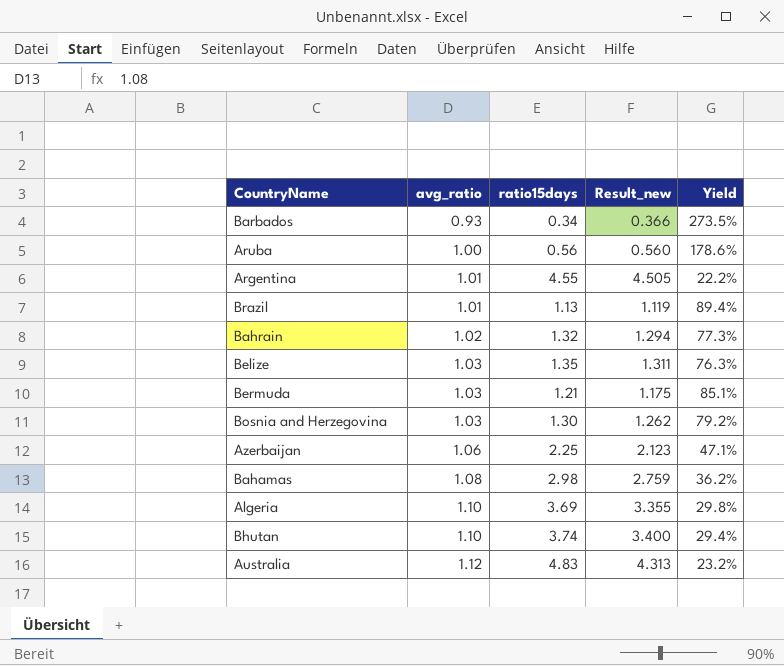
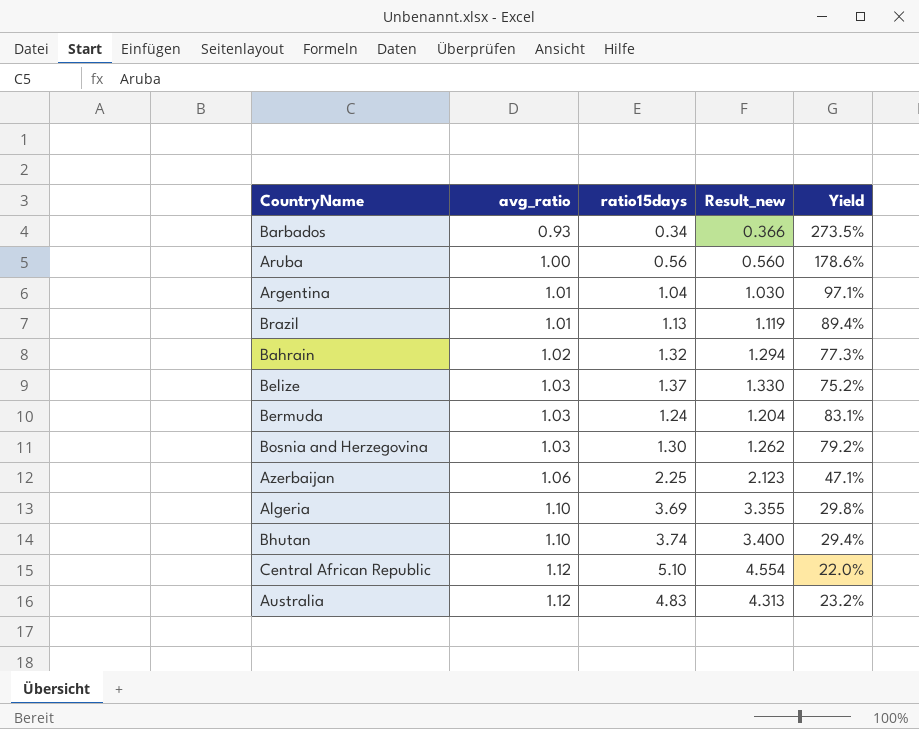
row Bahamas: 1.08 | 2.98 | 2.759 | 36.2% -> none
Argentina | ratio15days: 4.55 -> 1.04
Argentina | Result_new: 4.505 -> 1.030
Argentina | Yield: 22.2% -> 97.1%
Belize | ratio15days: 1.35 -> 1.37
Belize | Result_new: 1.311 -> 1.330
Belize | Yield: 76.3% -> 75.2%
Bermuda | ratio15days: 1.21 -> 1.24
Bermuda | Result_new: 1.175 -> 1.204
Bermuda | Yield: 85.1% -> 83.1%
row Central African Republic: none -> 1.12 | 5.10 | 4.554 | 22.0%

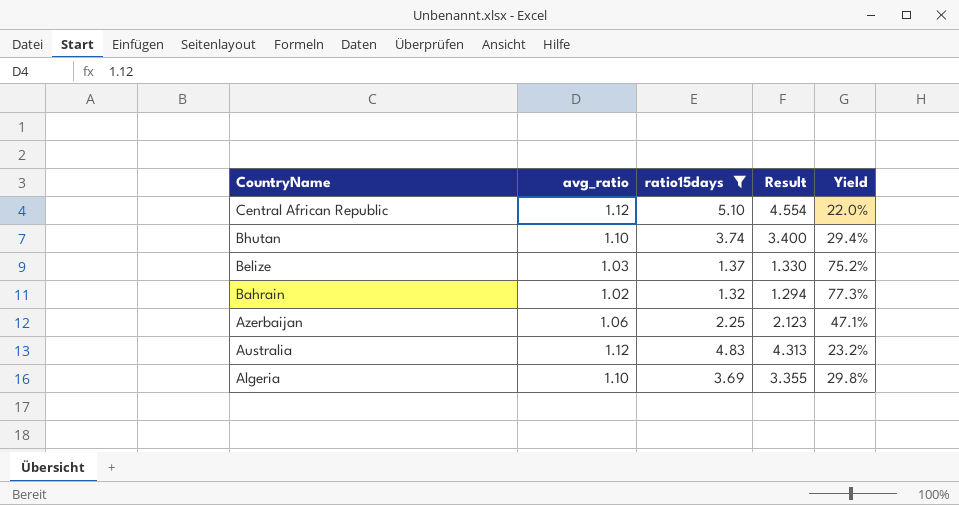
filter: none -> ratio15days >= 1.32
row order: avg_ratio ascending -> CountryName descending
column name: Result_new -> Result

